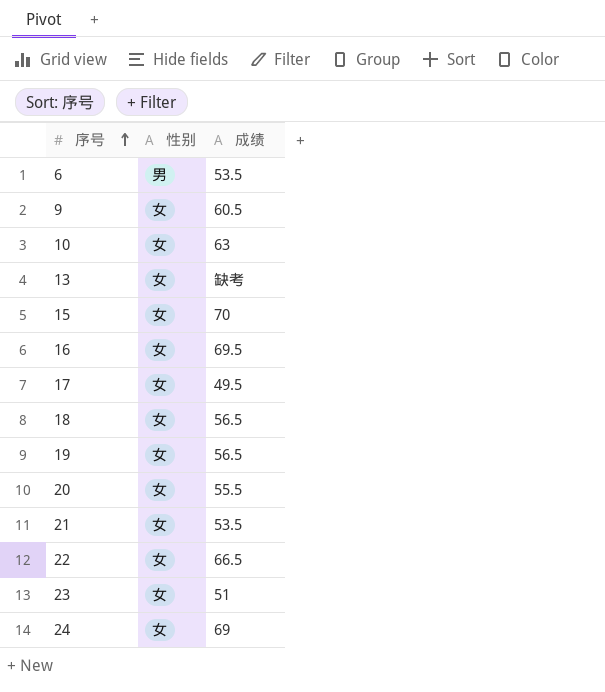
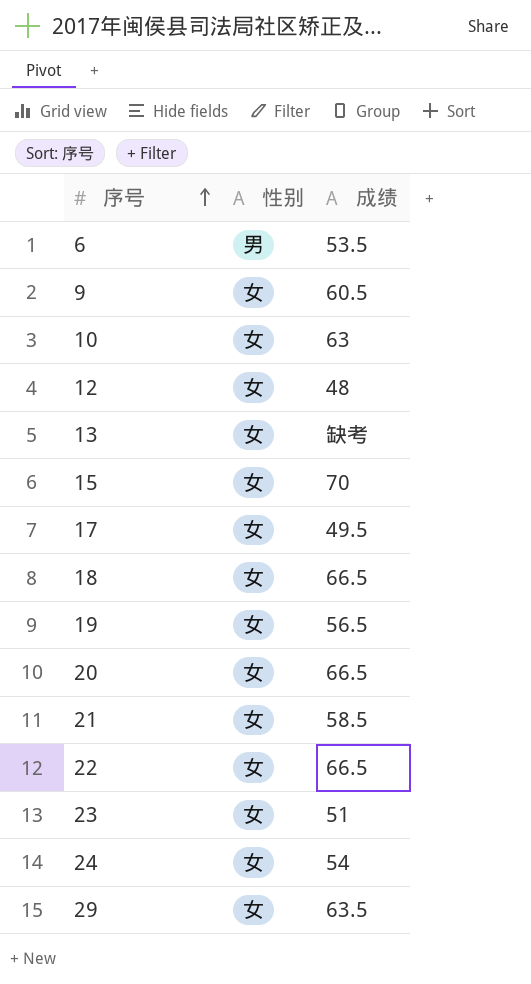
row 16: 女 | 69.5 -> none
row 12: none -> 女 | 48
18 | 成绩: 56.5 -> 66.5
20 | 成绩: 55.5 -> 66.5
21 | 成绩: 53.5 -> 58.5
24 | 成绩: 69 -> 54
row 29: none -> 女 | 63.5

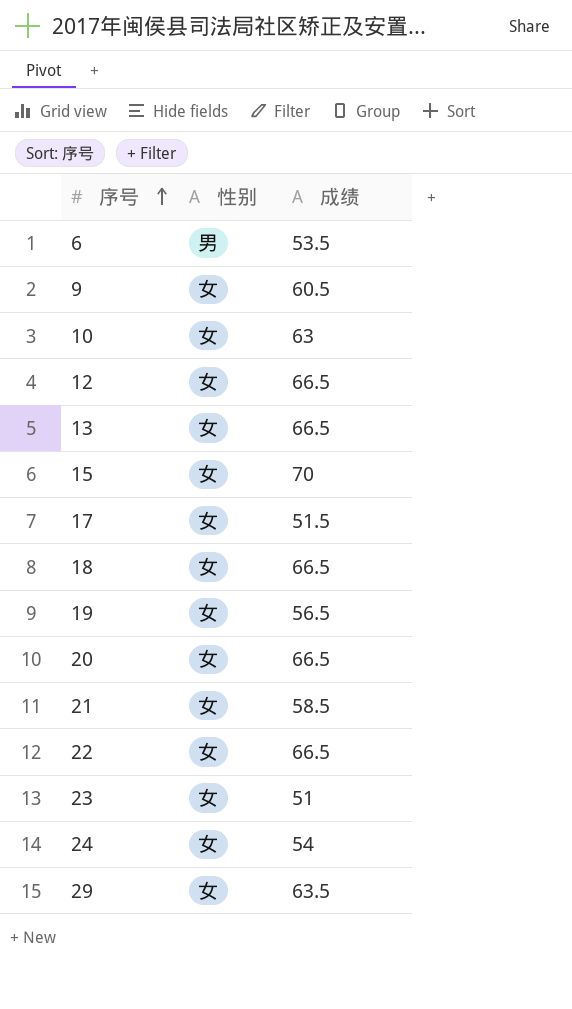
12 | 成绩: 48 -> 66.5
13 | 成绩: 缺考 -> 66.5
17 | 成绩: 49.5 -> 51.5

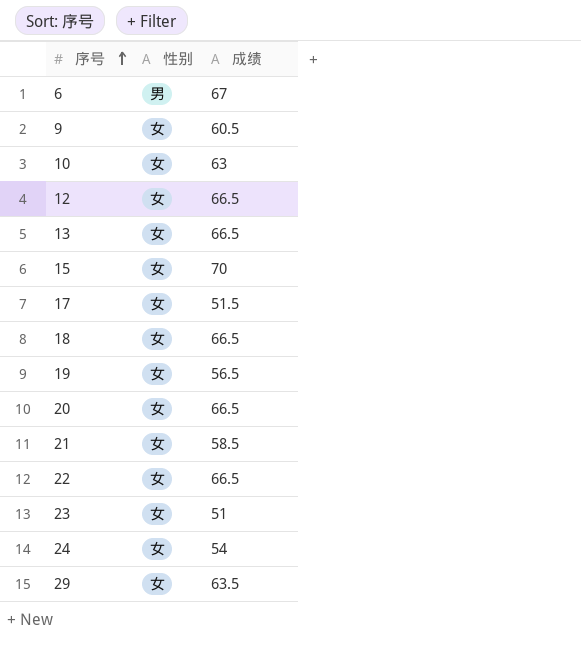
6 | 成绩: 53.5 -> 67

